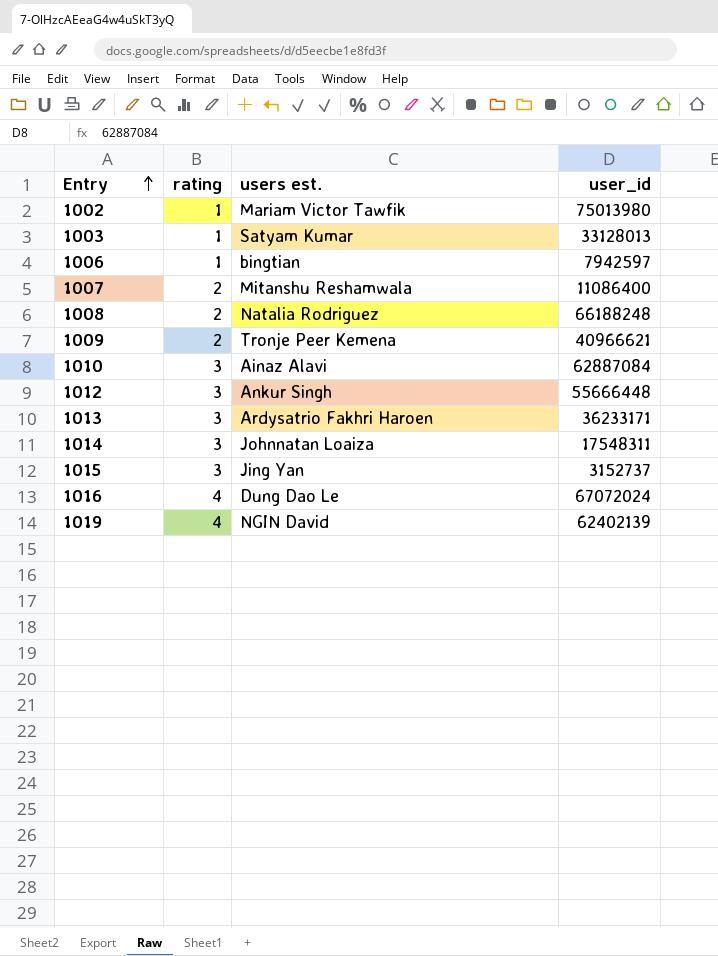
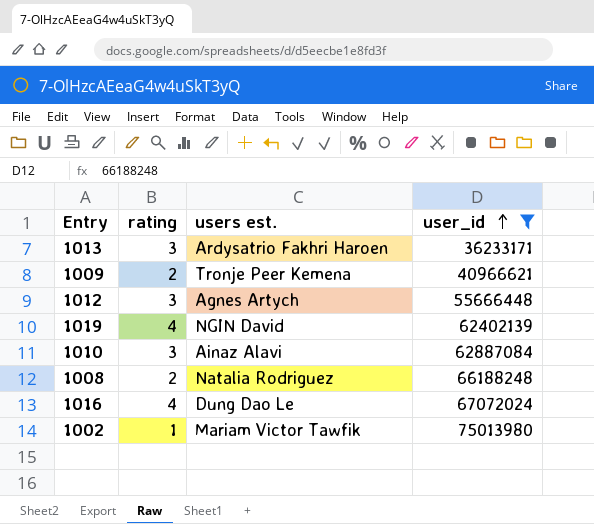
filter: none -> user_id >= 36233171
row order: Entry ascending -> user_id ascending
1012 | users est.: Ankur Singh -> Agnes Artych

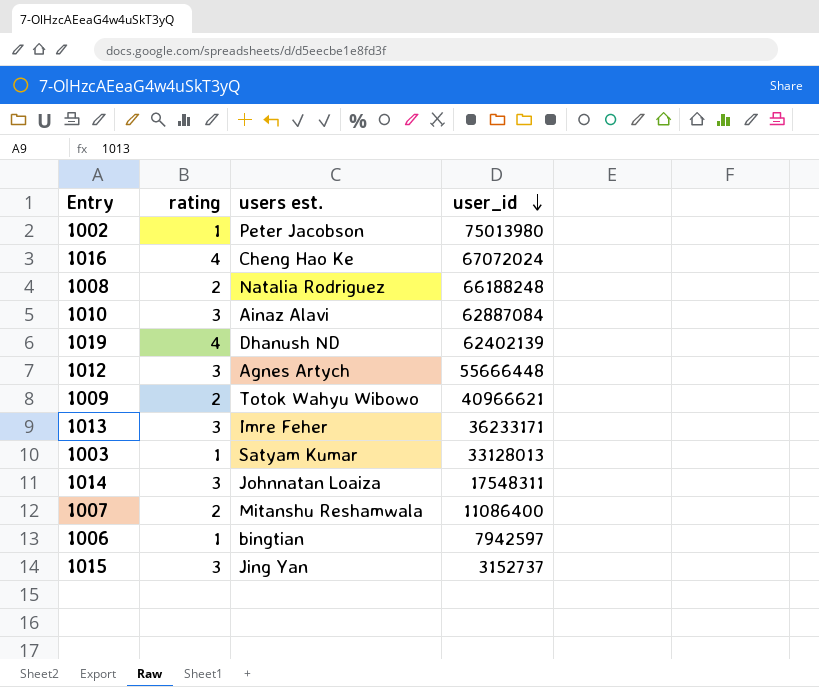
filter: user_id >= 36233171 -> none
row order: user_id ascending -> user_id descending
1002 | users est.: Mariam Victor Tawfik -> Peter Jacobson
1016 | users est.: Dung Dao Le -> Cheng Hao Ke
1019 | users est.: NGIN David -> Dhanush ND
1009 | users est.: Tronje Peer Kemena -> Totok Wahyu Wibowo
1013 | users est.: Ardysatrio Fakhri Haroen -> Imre Feher

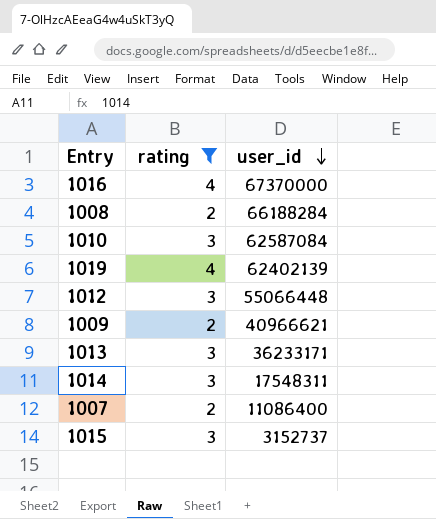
filter: none -> rating != 1
column users est. | position: 3 -> none
1016 | user_id: 67072024 -> 67370000
1008 | user_id: 66188248 -> 66188284
1010 | user_id: 62887084 -> 62587084
1012 | user_id: 55666448 -> 55066448

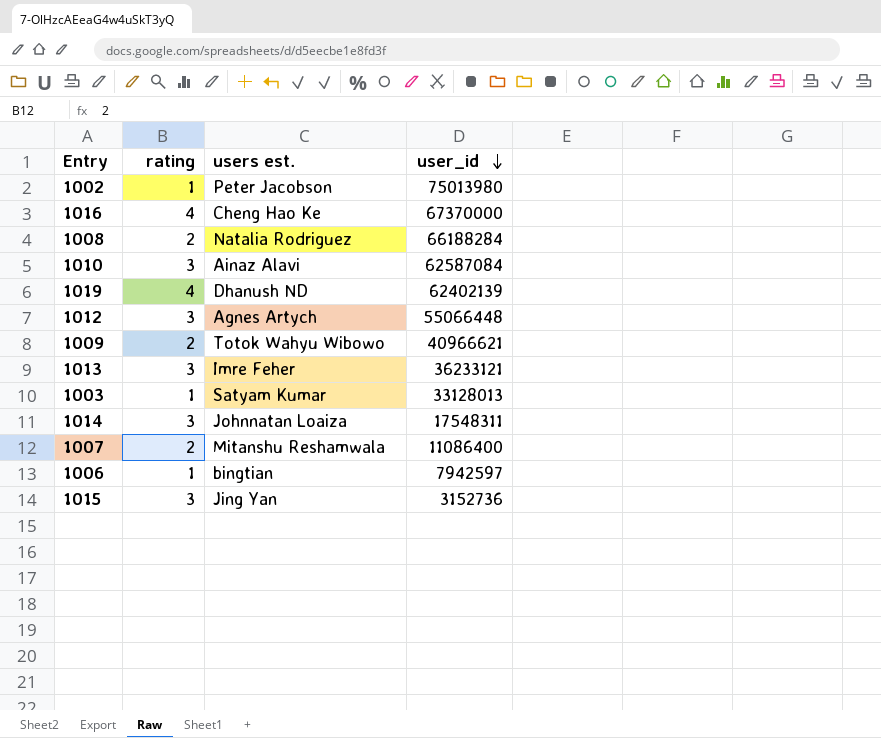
filter: rating != 1 -> none
column users est. | position: none -> 3
1013 | user_id: 36233171 -> 36233121
1015 | user_id: 3152737 -> 3152736

